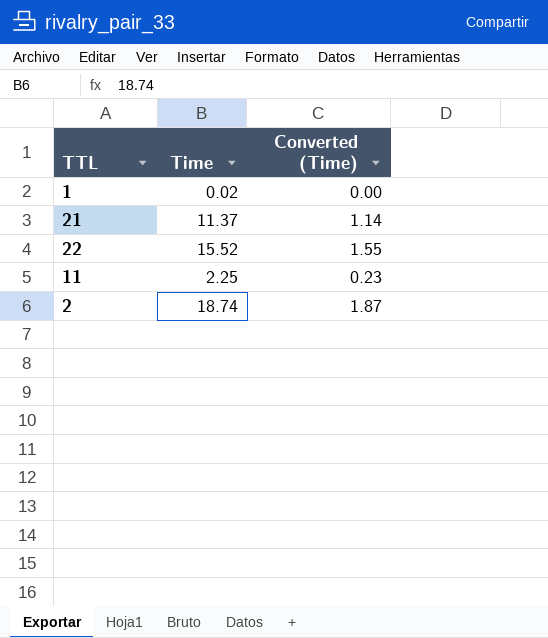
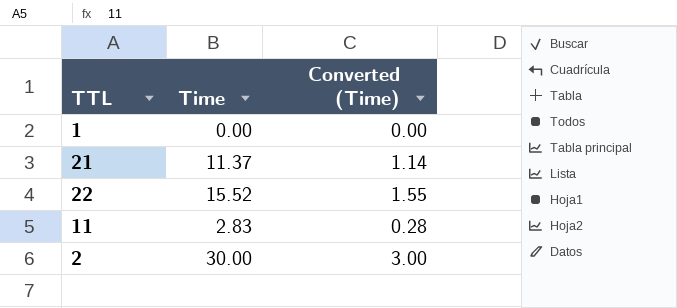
1 | Time: 0.02 -> 0.00
11 | Time: 2.25 -> 2.83
11 | Converted (Time): 0.23 -> 0.28
2 | Time: 18.74 -> 30.00
2 | Converted (Time): 1.87 -> 3.00

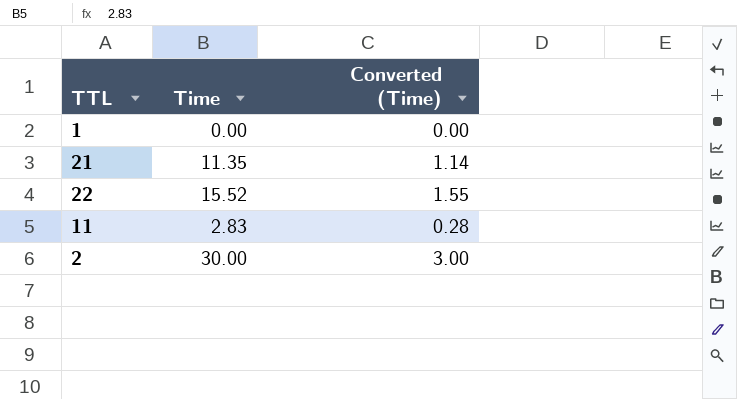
21 | Time: 11.37 -> 11.35

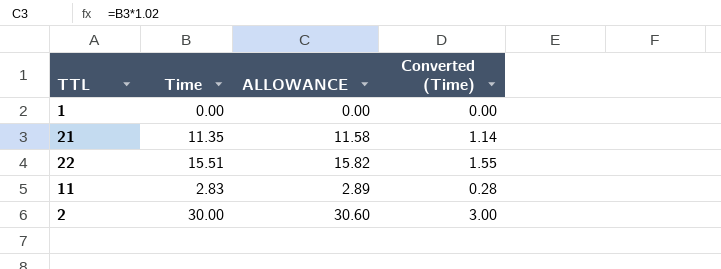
column ALLOWANCE | formula: none -> [Time] * 1.02
22 | Time: 15.52 -> 15.51

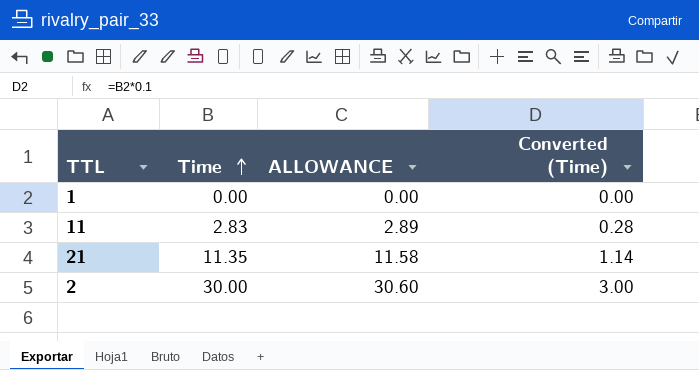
row order: none -> Time ascending
row 22: 15.51 | 15.82 | 1.55 -> none

